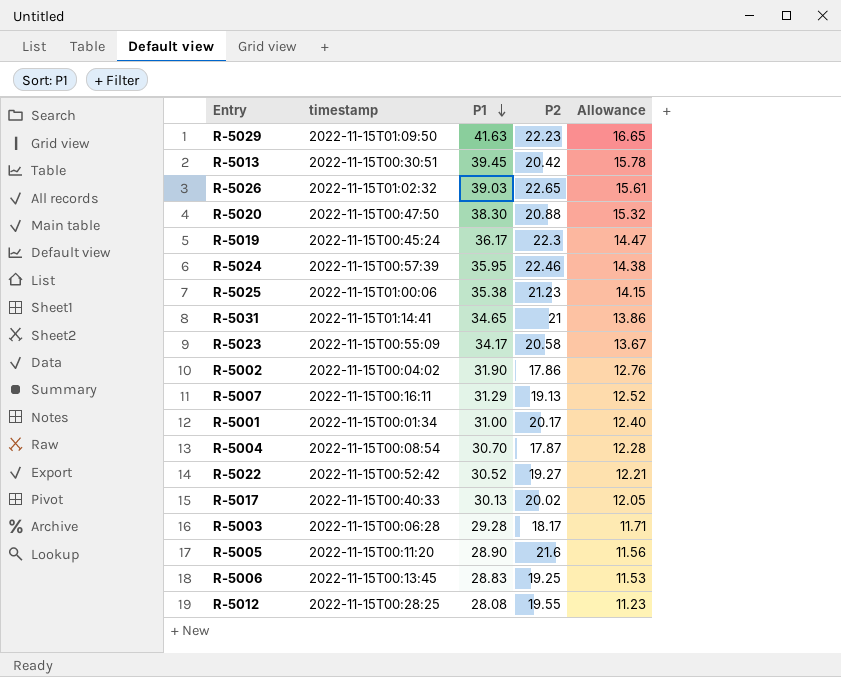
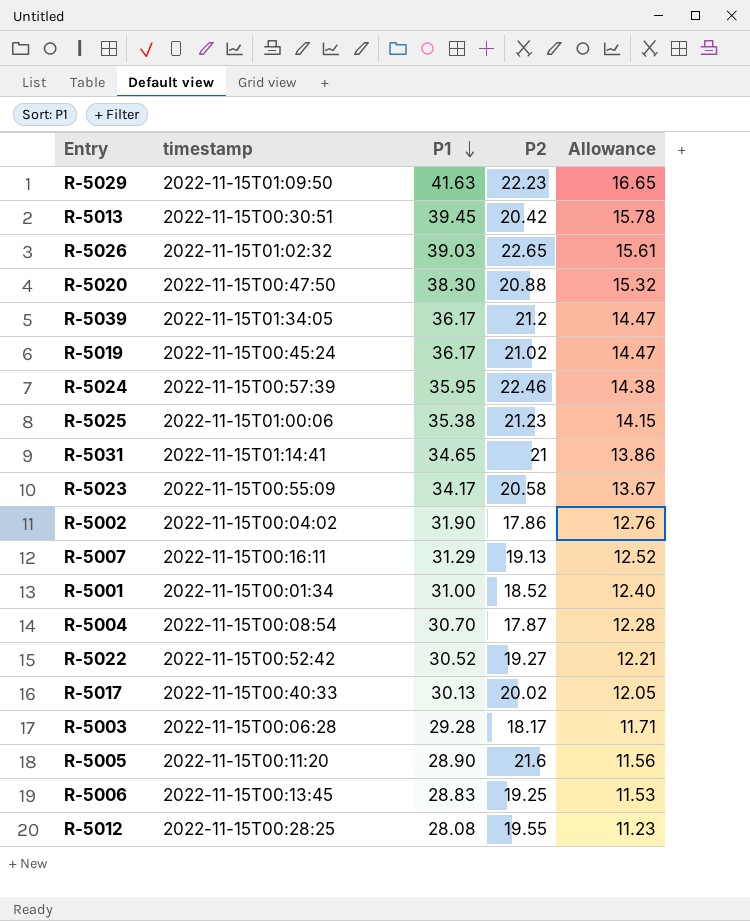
row R-5039: none -> 2022-11-15T01:34:05 | 36.17 | 21.2 | 14.47
R-5019 | P2: 22.3 -> 21.02
R-5001 | P2: 20.17 -> 18.52

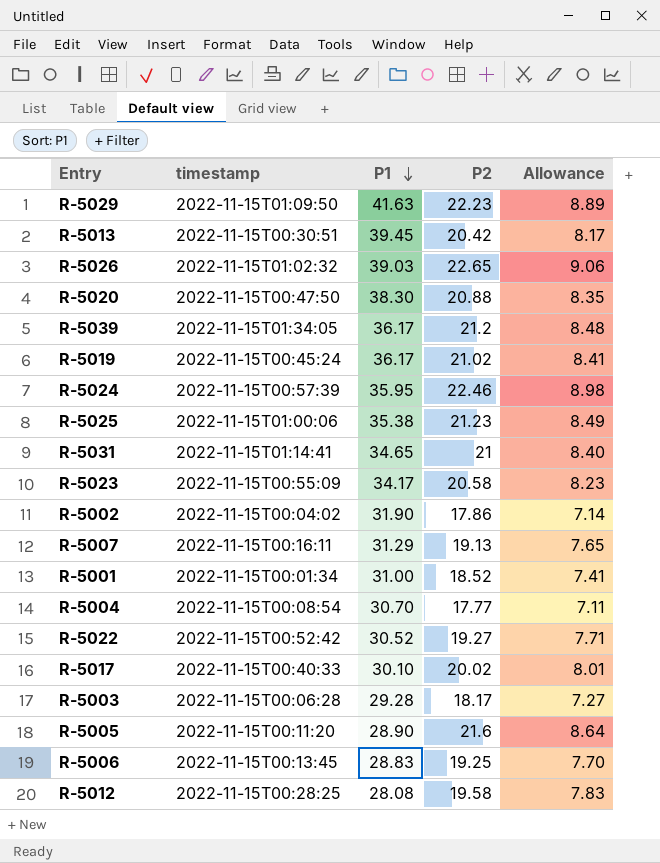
column Allowance | formula: [P1] * 0.4 -> [P2] * 0.4
R-5004 | P2: 17.87 -> 17.77
R-5017 | P1: 30.13 -> 30.10
R-5012 | P2: 19.55 -> 19.58

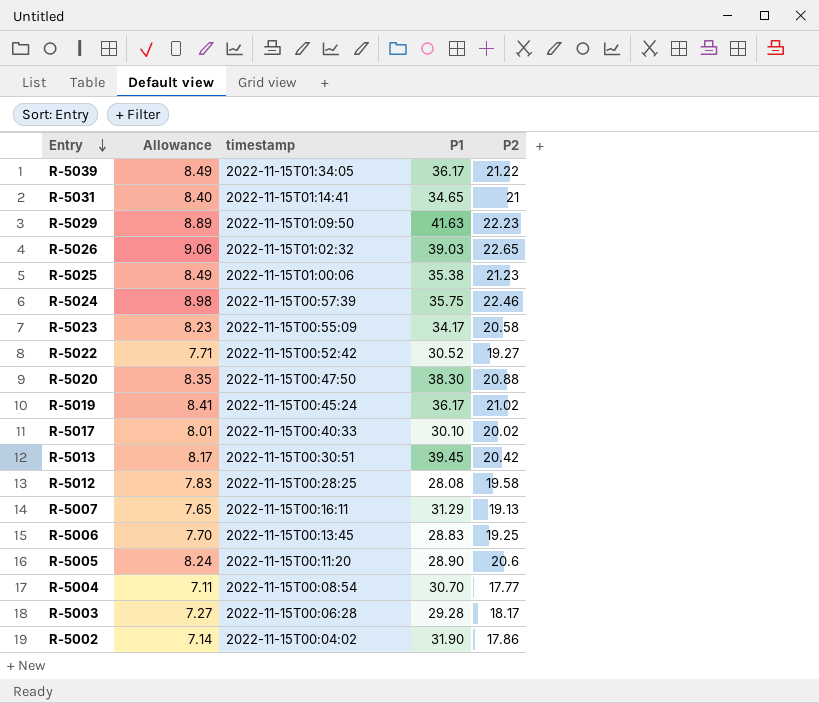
row order: P1 descending -> Entry descending
column Allowance | position: 5 -> 2
row R-5001: 2022-11-15T00:01:34 | 31.00 | 18.52 | 7.41 -> none
R-5039 | Allowance: 8.48 -> 8.49
R-5039 | P2: 21.2 -> 21.22
R-5024 | P1: 35.95 -> 35.75
R-5005 | Allowance: 8.64 -> 8.24
R-5005 | P2: 21.6 -> 20.6

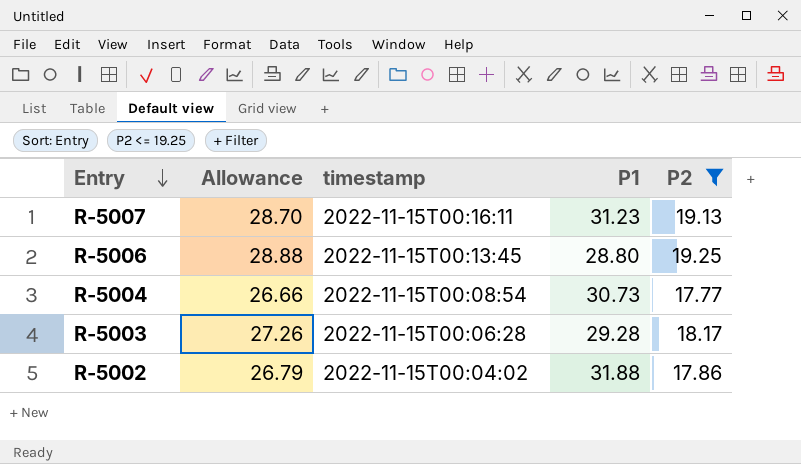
filter: none -> P2 <= 19.25
column Allowance | formula: [P2] * 0.4 -> [P2] * 1.5
R-5007 | P1: 31.29 -> 31.23
R-5006 | P1: 28.83 -> 28.80
R-5004 | P1: 30.70 -> 30.73
R-5002 | P1: 31.90 -> 31.88

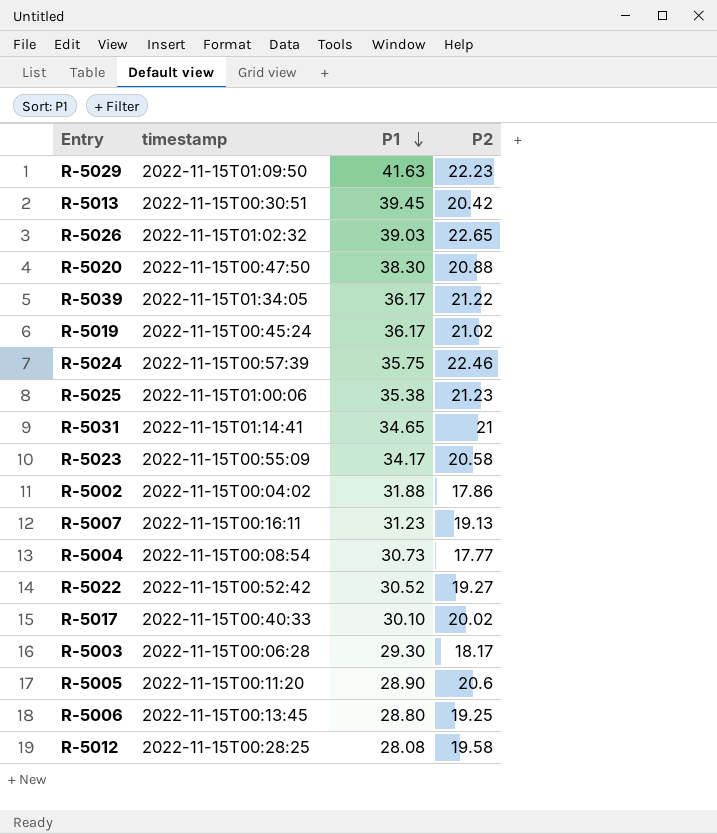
filter: P2 <= 19.25 -> none
row order: Entry descending -> P1 descending
column Allowance | formula: [P2] * 1.5 -> none
R-5003 | P1: 29.28 -> 29.30

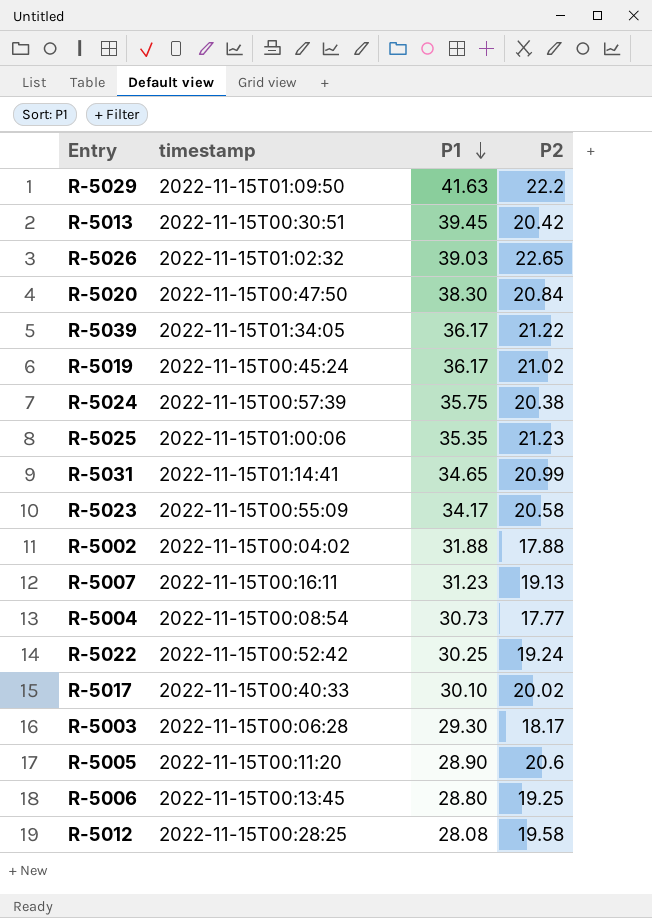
R-5029 | P2: 22.23 -> 22.2
R-5020 | P2: 20.88 -> 20.84
R-5024 | P2: 22.46 -> 20.38
R-5025 | P1: 35.38 -> 35.35
R-5031 | P2: 21 -> 20.99
R-5002 | P2: 17.86 -> 17.88
R-5022 | P1: 30.52 -> 30.25
R-5022 | P2: 19.27 -> 19.24

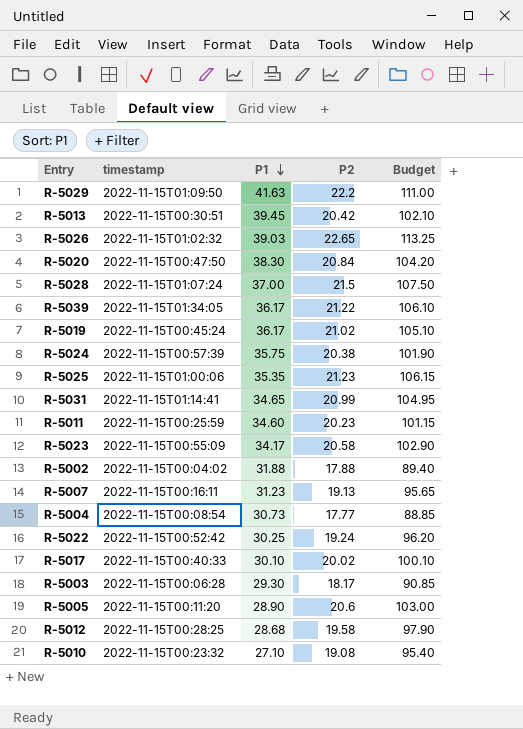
column Budget | formula: none -> [P2] * 5
row R-5006: 2022-11-15T00:13:45 | 28.80 | 19.25 -> none
row R-5028: none -> 2022-11-15T01:07:24 | 37.00 | 21.5 | 107.50
row R-5011: none -> 2022-11-15T00:25:59 | 34.60 | 20.23 | 101.15
R-5012 | P1: 28.08 -> 28.68
row R-5010: none -> 2022-11-15T00:23:32 | 27.10 | 19.08 | 95.40

